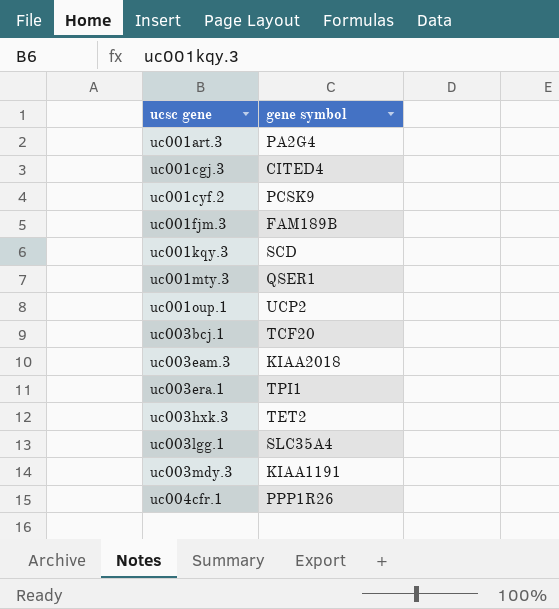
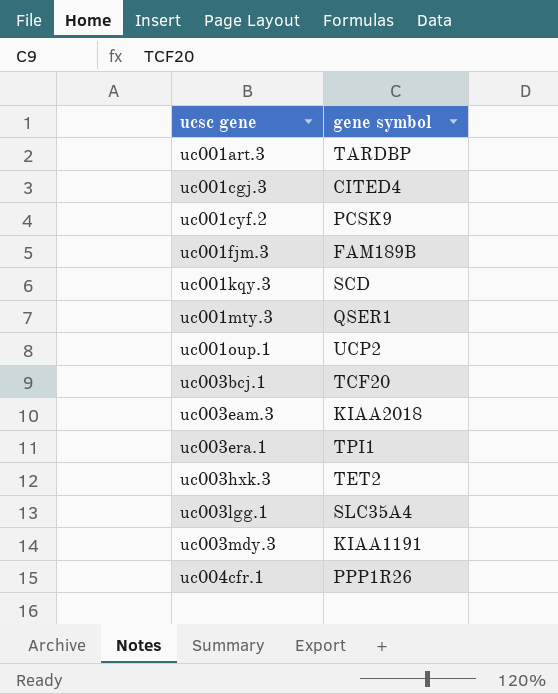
uc001art.3 | gene symbol: PA2G4 -> TARDBP

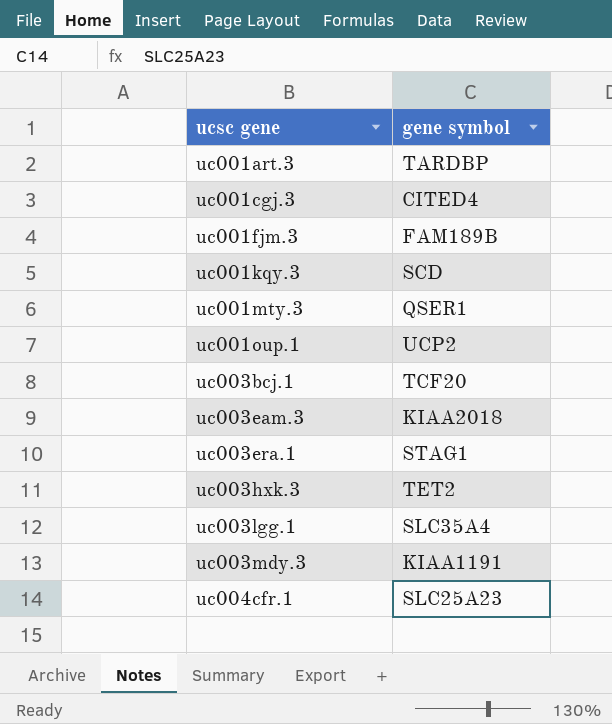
row uc001cyf.2: PCSK9 -> none
uc003era.1 | gene symbol: TPI1 -> STAG1
uc004cfr.1 | gene symbol: PPP1R26 -> SLC25A23

